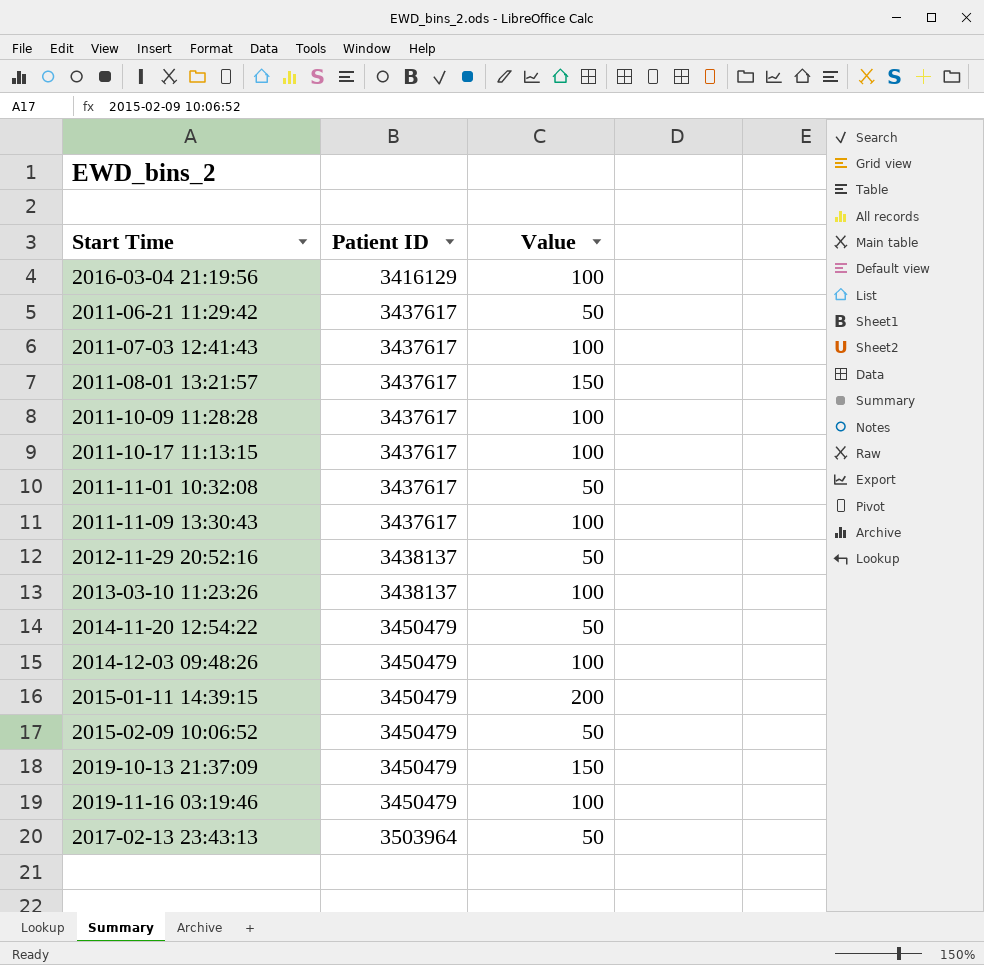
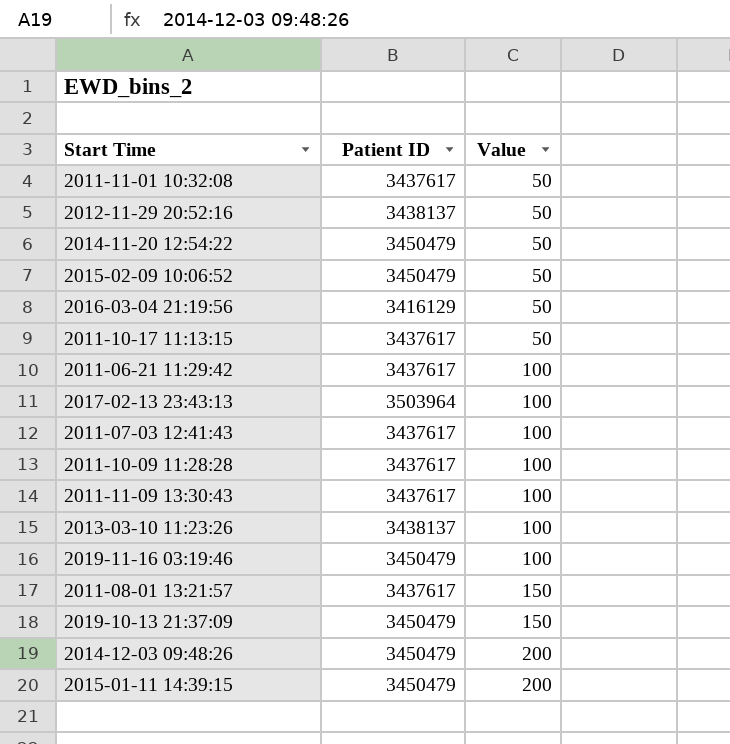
row order: Patient ID ascending -> Value ascending
2016-03-04 21:19:56 | Value: 100 -> 50
2011-10-17 11:13:15 | Value: 100 -> 50
2011-06-21 11:29:42 | Value: 50 -> 100
2017-02-13 23:43:13 | Value: 50 -> 100
2014-12-03 09:48:26 | Value: 100 -> 200

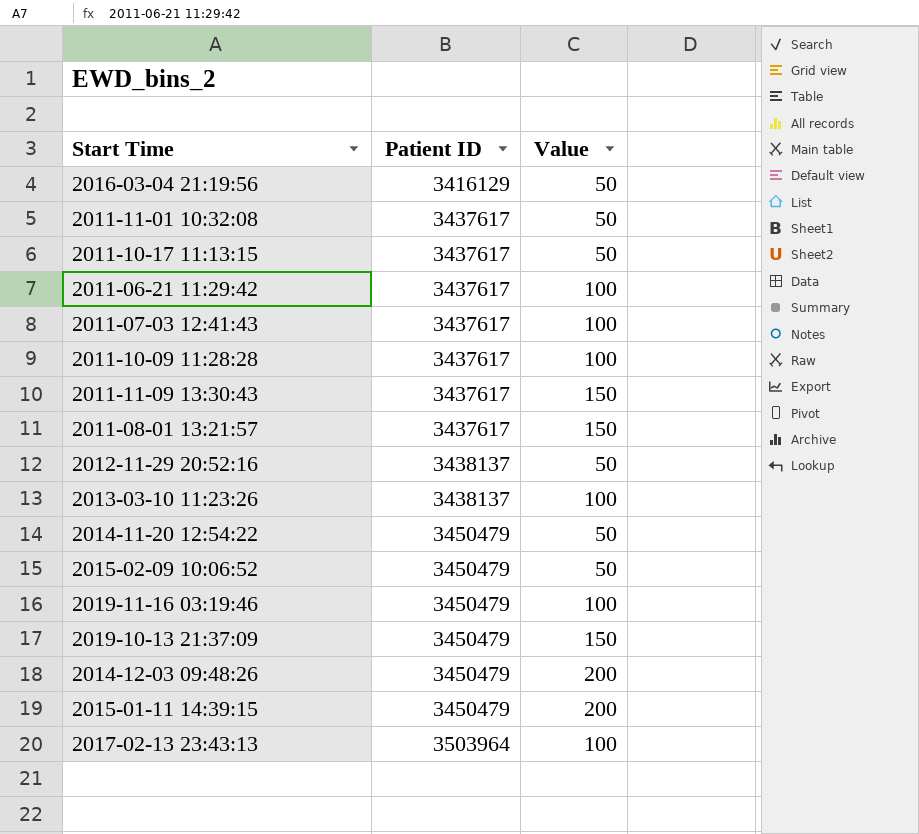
row order: Value ascending -> Patient ID ascending
2011-11-09 13:30:43 | Value: 100 -> 150

